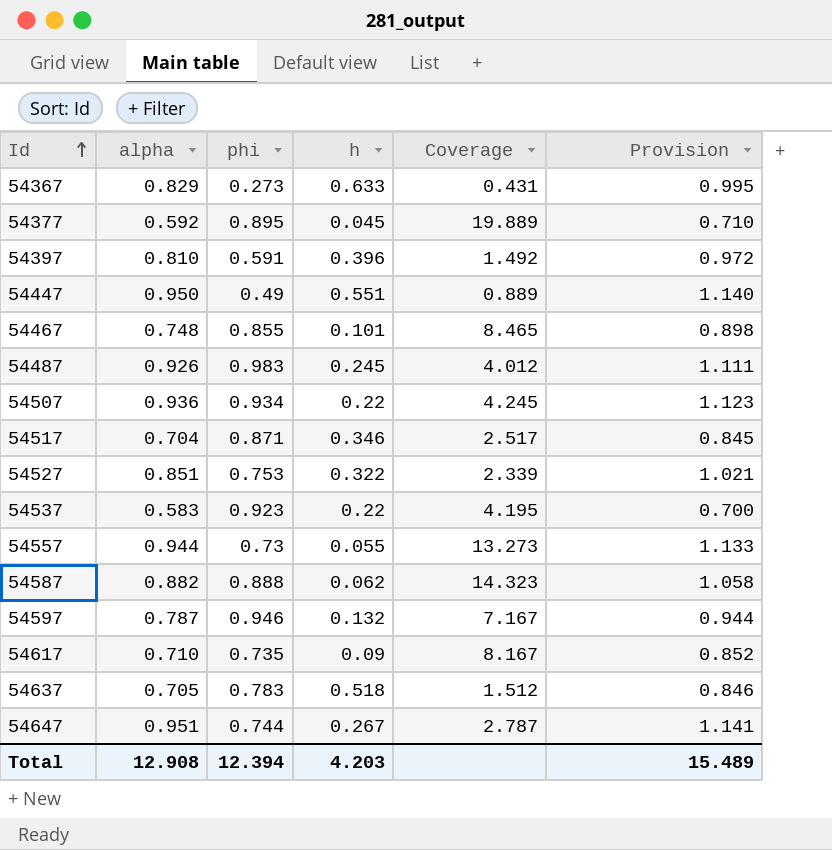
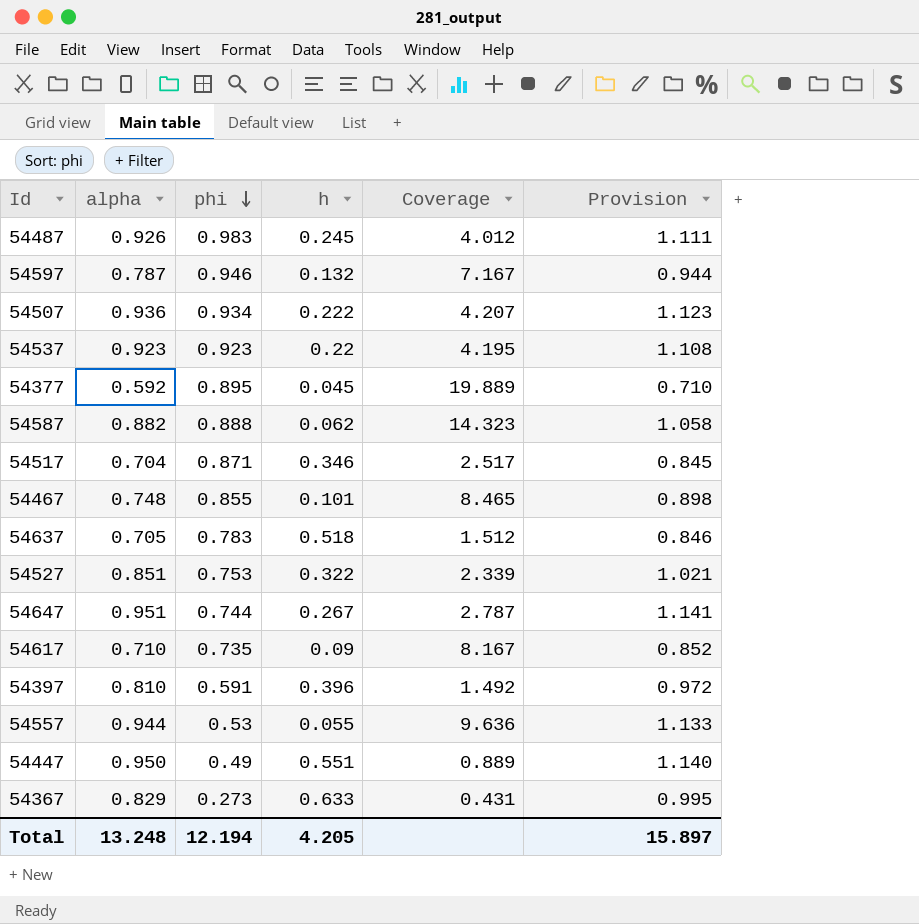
row order: Id ascending -> phi descending
54507 | h: 0.22 -> 0.222
54507 | Coverage: 4.245 -> 4.207
54537 | alpha: 0.583 -> 0.923
54537 | Provision: 0.700 -> 1.108
54557 | phi: 0.73 -> 0.53
54557 | Coverage: 13.273 -> 9.636
Total | alpha: 12.908 -> 13.248
Total | phi: 12.394 -> 12.194
Total | h: 4.203 -> 4.205
Total | Provision: 15.489 -> 15.897

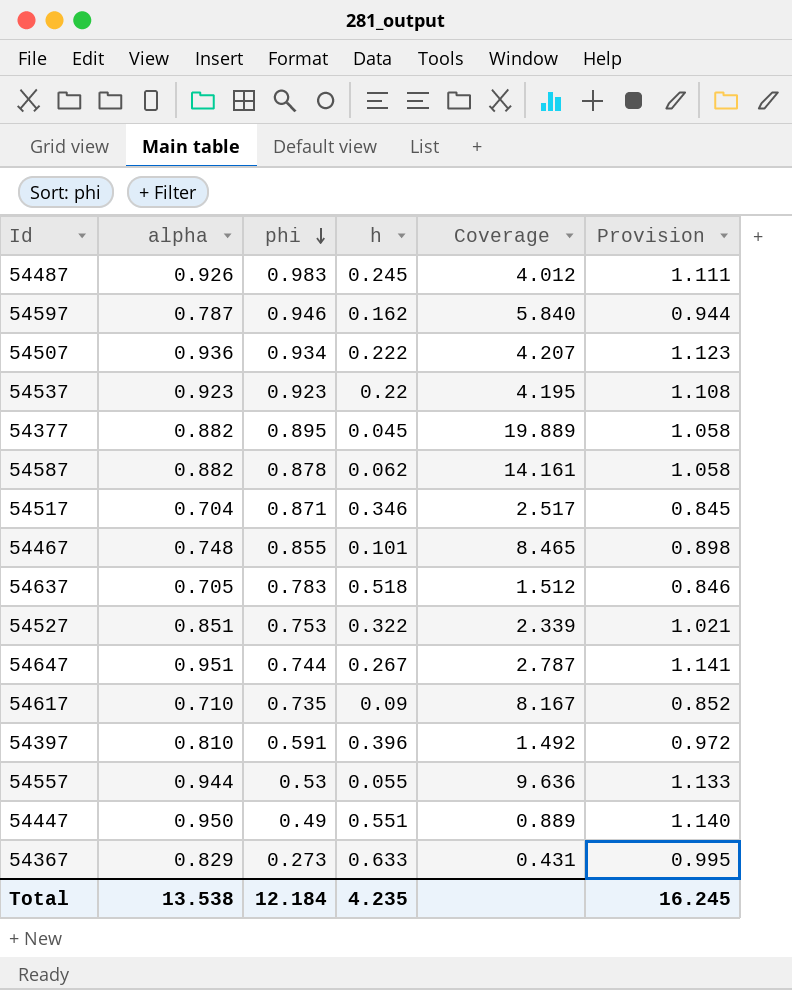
54597 | h: 0.132 -> 0.162
54597 | Coverage: 7.167 -> 5.840
54377 | alpha: 0.592 -> 0.882
54377 | Provision: 0.710 -> 1.058
54587 | phi: 0.888 -> 0.878
54587 | Coverage: 14.323 -> 14.161
Total | alpha: 13.248 -> 13.538
Total | phi: 12.194 -> 12.184
Total | h: 4.205 -> 4.235
Total | Provision: 15.897 -> 16.245

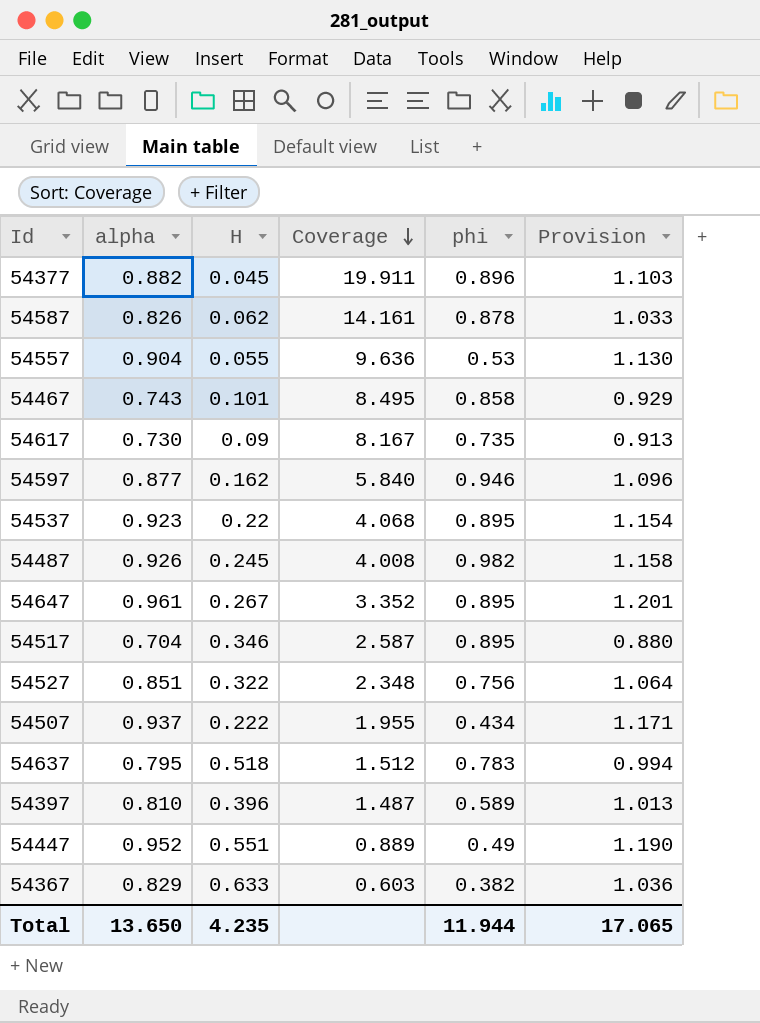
row order: phi descending -> Coverage descending
column name: h -> H
column phi | position: 3 -> 5
column Provision | formula: [alpha] * 1.2 -> [alpha] * 1.25
54377 | Coverage: 19.889 -> 19.911
54377 | phi: 0.895 -> 0.896
54587 | alpha: 0.882 -> 0.826
54557 | alpha: 0.944 -> 0.904
54467 | alpha: 0.748 -> 0.743
54467 | Coverage: 8.465 -> 8.495
54467 | phi: 0.855 -> 0.858
54617 | alpha: 0.710 -> 0.730
54597 | alpha: 0.787 -> 0.877
54537 | Coverage: 4.195 -> 4.068
54537 | phi: 0.923 -> 0.895
54487 | Coverage: 4.012 -> 4.008
54487 | phi: 0.983 -> 0.982
54647 | alpha: 0.951 -> 0.961
54647 | Coverage: 2.787 -> 3.352
54647 | phi: 0.744 -> 0.895
54517 | Coverage: 2.517 -> 2.587
54517 | phi: 0.871 -> 0.895
54527 | Coverage: 2.339 -> 2.348
54527 | phi: 0.753 -> 0.756
54507 | alpha: 0.936 -> 0.937
54507 | Coverage: 4.207 -> 1.955
54507 | phi: 0.934 -> 0.434
54637 | alpha: 0.705 -> 0.795
54397 | Coverage: 1.492 -> 1.487
54397 | phi: 0.591 -> 0.589
54447 | alpha: 0.950 -> 0.952
54367 | Coverage: 0.431 -> 0.603
54367 | phi: 0.273 -> 0.382
Total | alpha: 13.538 -> 13.650
Total | phi: 12.184 -> 11.944
Total | Provision: 16.245 -> 17.065

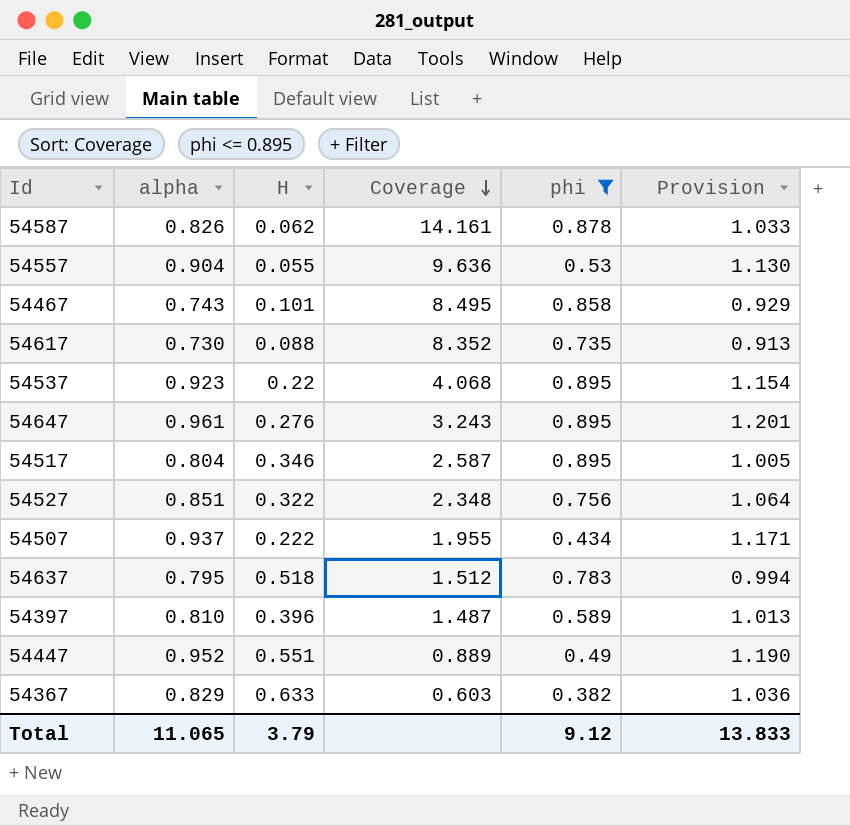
filter: none -> phi <= 0.895
54617 | H: 0.09 -> 0.088
54617 | Coverage: 8.167 -> 8.352
54647 | H: 0.267 -> 0.276
54647 | Coverage: 3.352 -> 3.243
54517 | alpha: 0.704 -> 0.804
54517 | Provision: 0.880 -> 1.005
Total | alpha: 13.650 -> 11.065
Total | H: 4.235 -> 3.79
Total | phi: 11.944 -> 9.12
Total | Provision: 17.065 -> 13.833

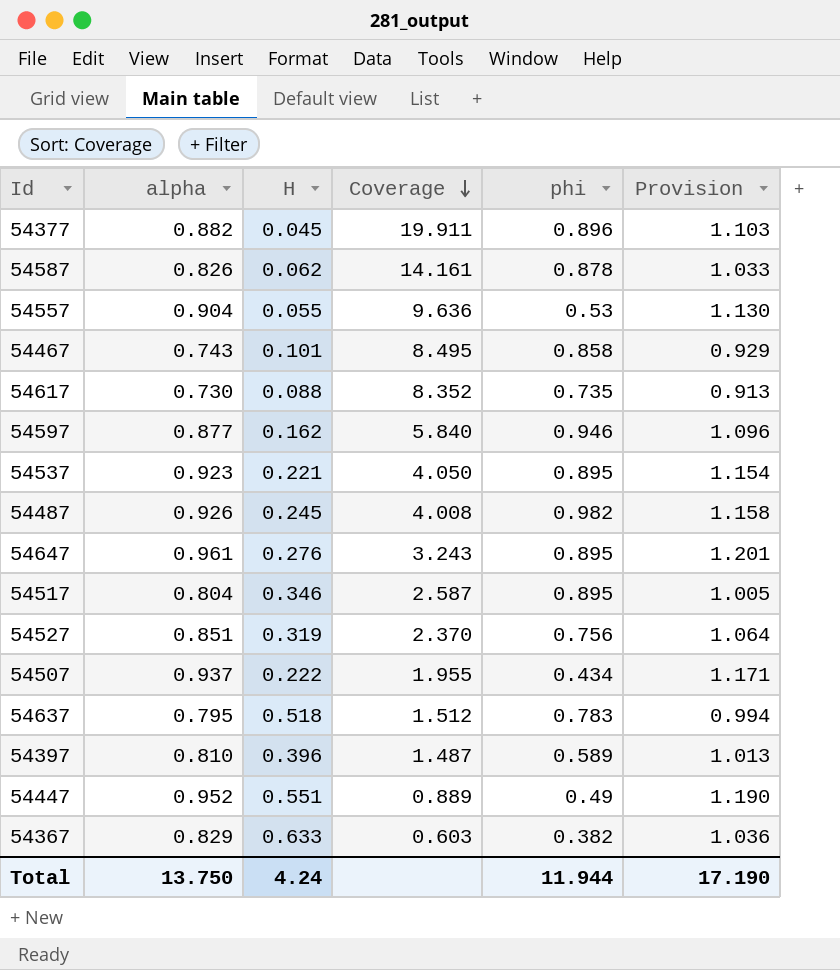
filter: phi <= 0.895 -> none
54537 | H: 0.22 -> 0.221
54537 | Coverage: 4.068 -> 4.050
54527 | H: 0.322 -> 0.319
54527 | Coverage: 2.348 -> 2.370
Total | alpha: 11.065 -> 13.750
Total | H: 3.79 -> 4.24
Total | phi: 9.12 -> 11.944
Total | Provision: 13.833 -> 17.190

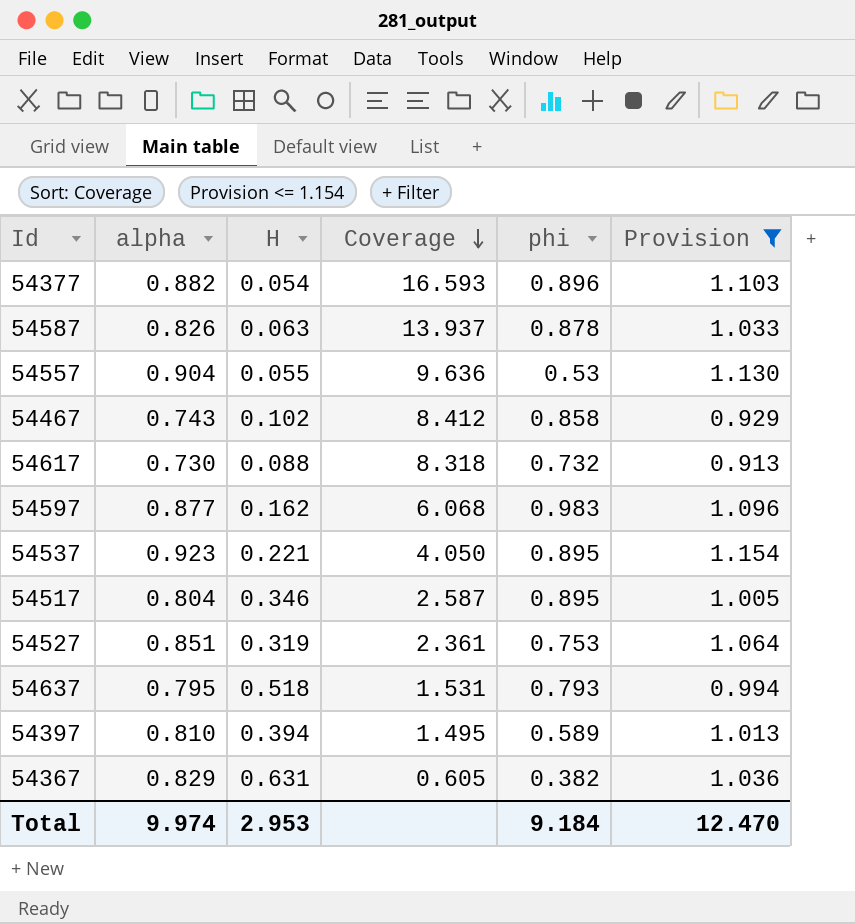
filter: none -> Provision <= 1.154
54377 | H: 0.045 -> 0.054
54377 | Coverage: 19.911 -> 16.593
54587 | H: 0.062 -> 0.063
54587 | Coverage: 14.161 -> 13.937
54467 | H: 0.101 -> 0.102
54467 | Coverage: 8.495 -> 8.412
54617 | Coverage: 8.352 -> 8.318
54617 | phi: 0.735 -> 0.732
54597 | Coverage: 5.840 -> 6.068
54597 | phi: 0.946 -> 0.983
54527 | Coverage: 2.370 -> 2.361
54527 | phi: 0.756 -> 0.753
54637 | Coverage: 1.512 -> 1.531
54637 | phi: 0.783 -> 0.793
54397 | H: 0.396 -> 0.394
54397 | Coverage: 1.487 -> 1.495
54367 | H: 0.633 -> 0.631
54367 | Coverage: 0.603 -> 0.605
Total | alpha: 13.750 -> 9.974
Total | H: 4.24 -> 2.953
Total | phi: 11.944 -> 9.184
Total | Provision: 17.190 -> 12.470

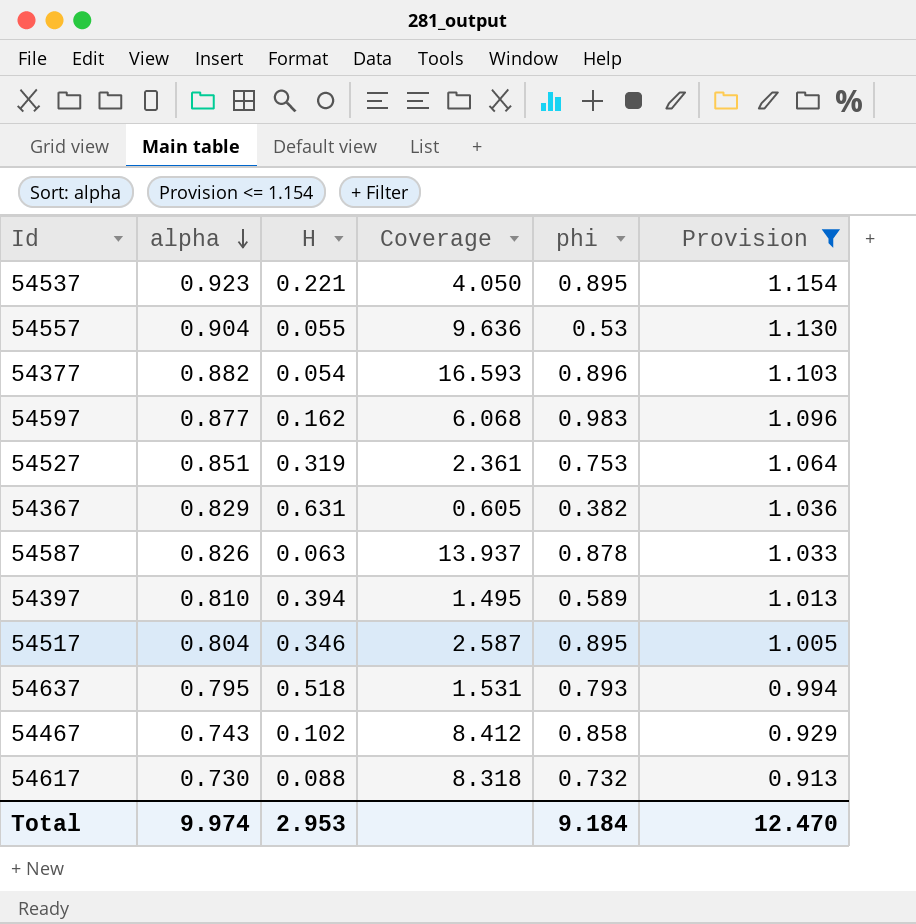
row order: Coverage descending -> alpha descending

